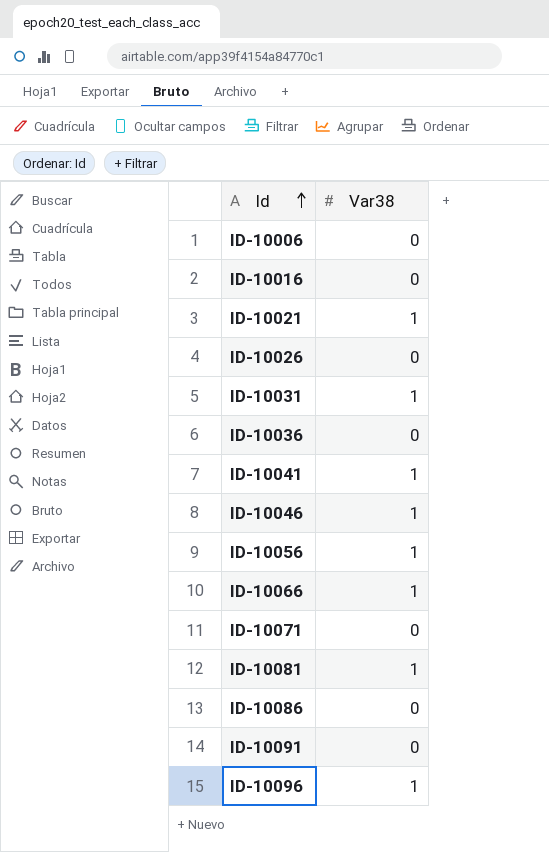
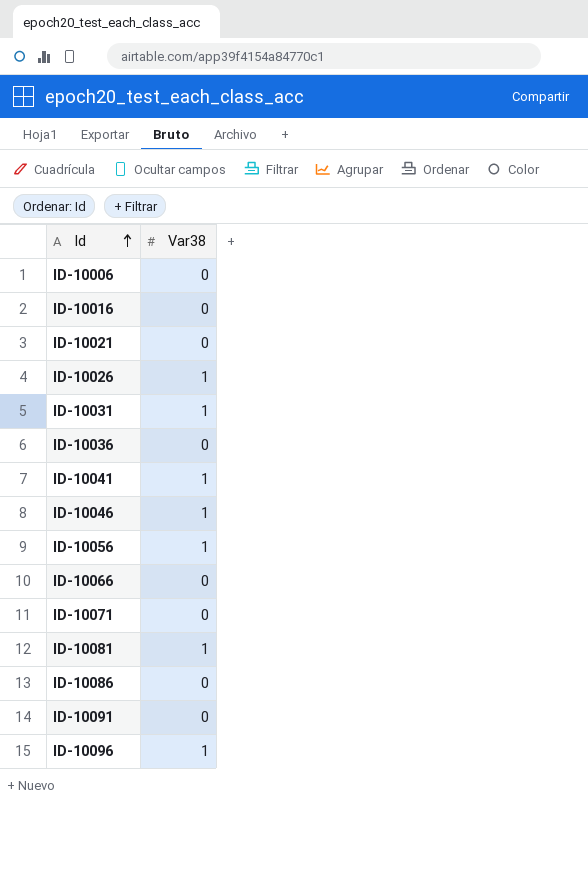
ID-10021 | Var38: 1 -> 0
ID-10026 | Var38: 0 -> 1
ID-10066 | Var38: 1 -> 0

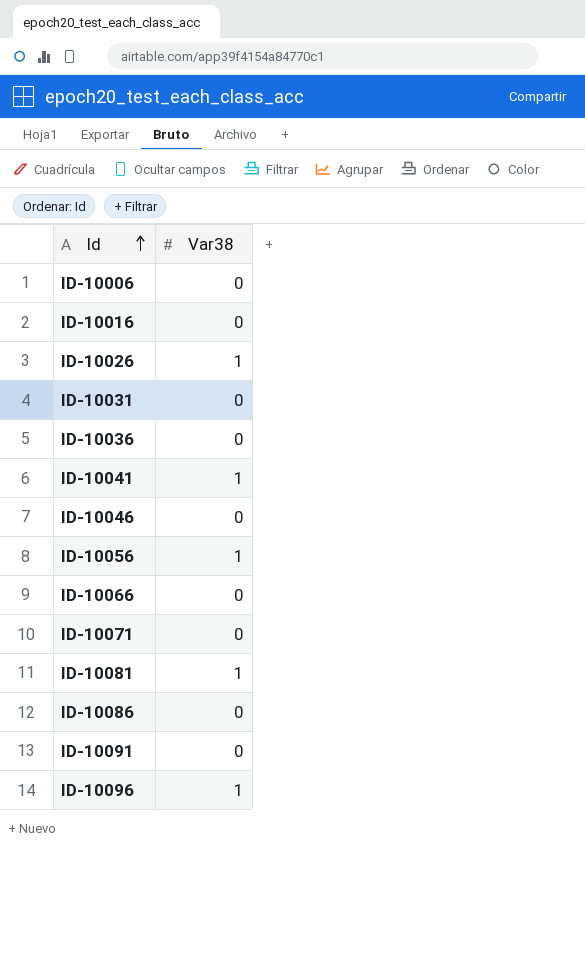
row ID-10021: 0 -> none
ID-10031 | Var38: 1 -> 0
ID-10046 | Var38: 1 -> 0

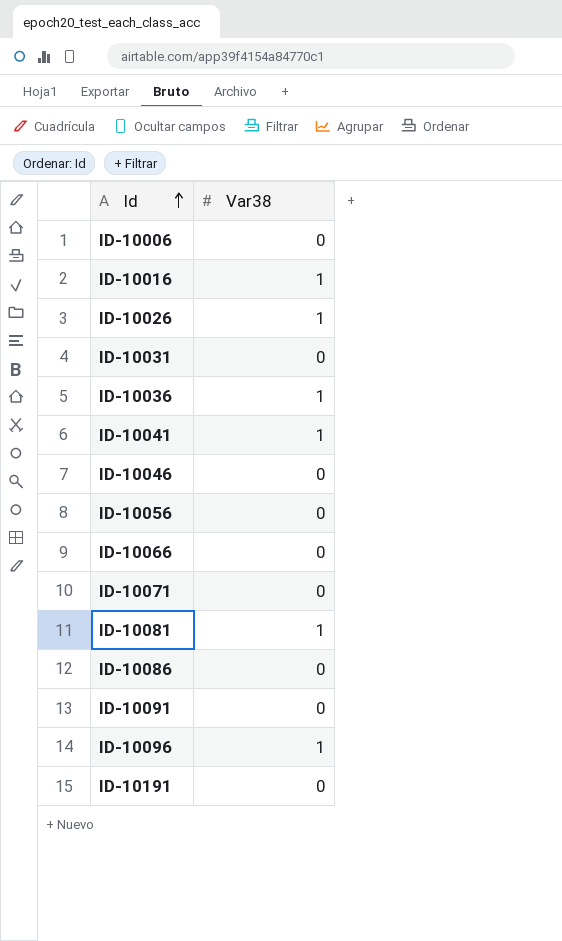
ID-10016 | Var38: 0 -> 1
ID-10036 | Var38: 0 -> 1
ID-10056 | Var38: 1 -> 0
row ID-10191: none -> 0

